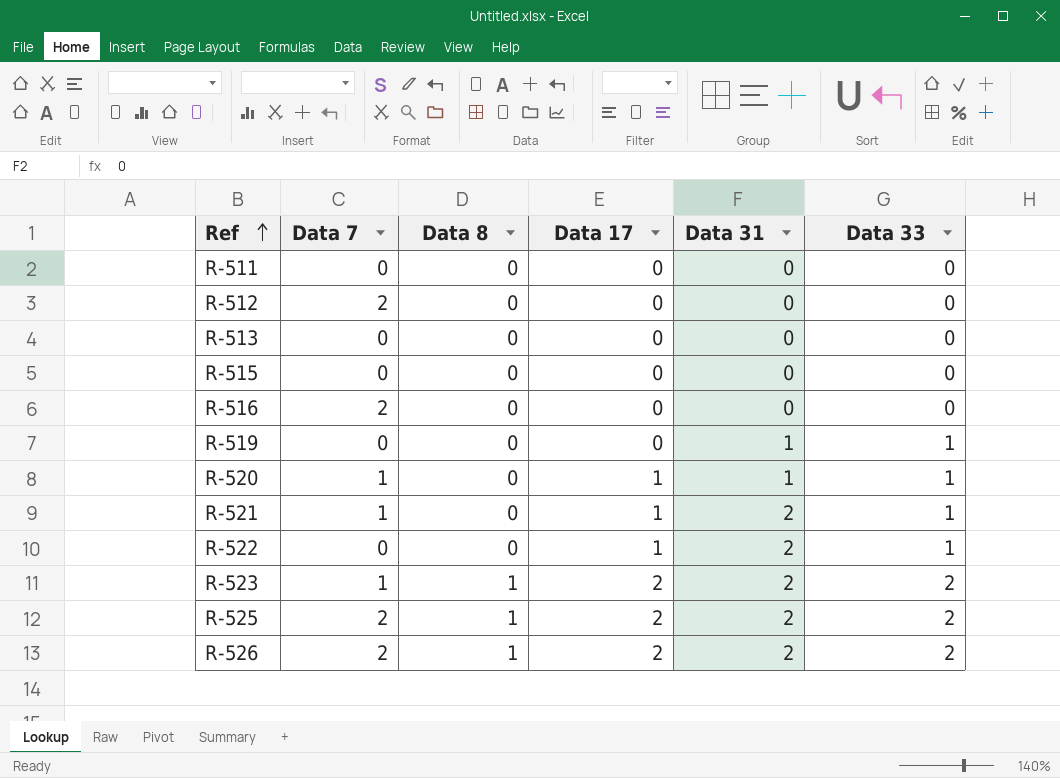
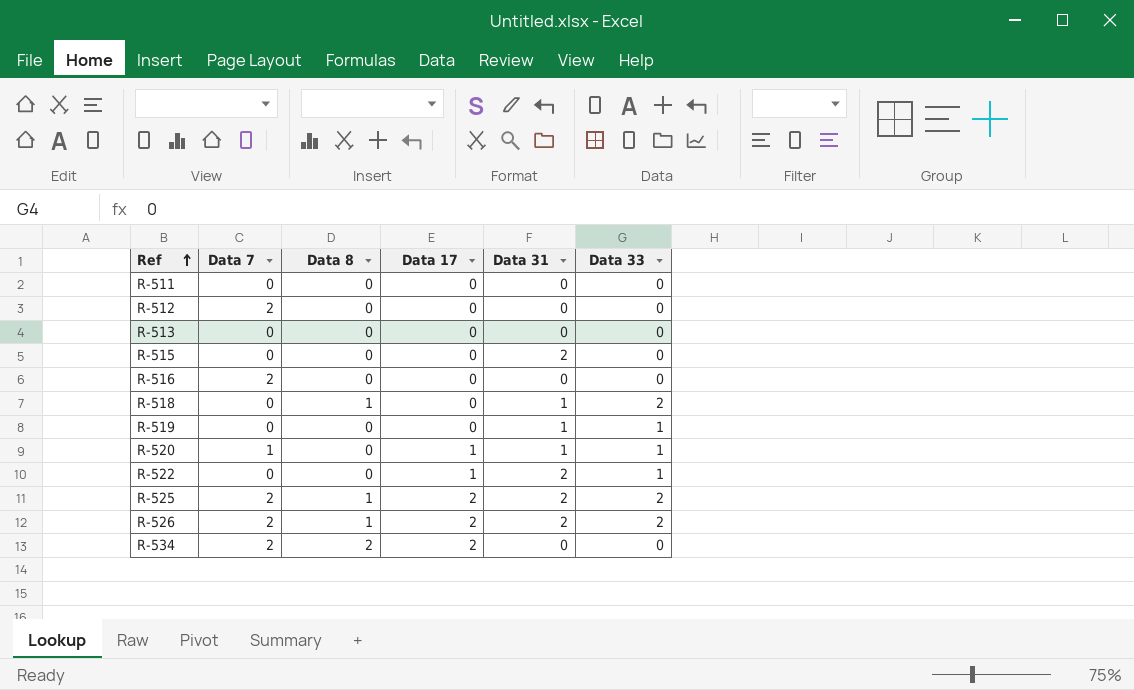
row R-521: 1 | 0 | 1 | 2 | 1 -> none
row R-523: 1 | 1 | 2 | 2 | 2 -> none
R-515 | Data 31: 0 -> 2
row R-518: none -> 0 | 1 | 0 | 1 | 2
row R-534: none -> 2 | 2 | 2 | 0 | 0

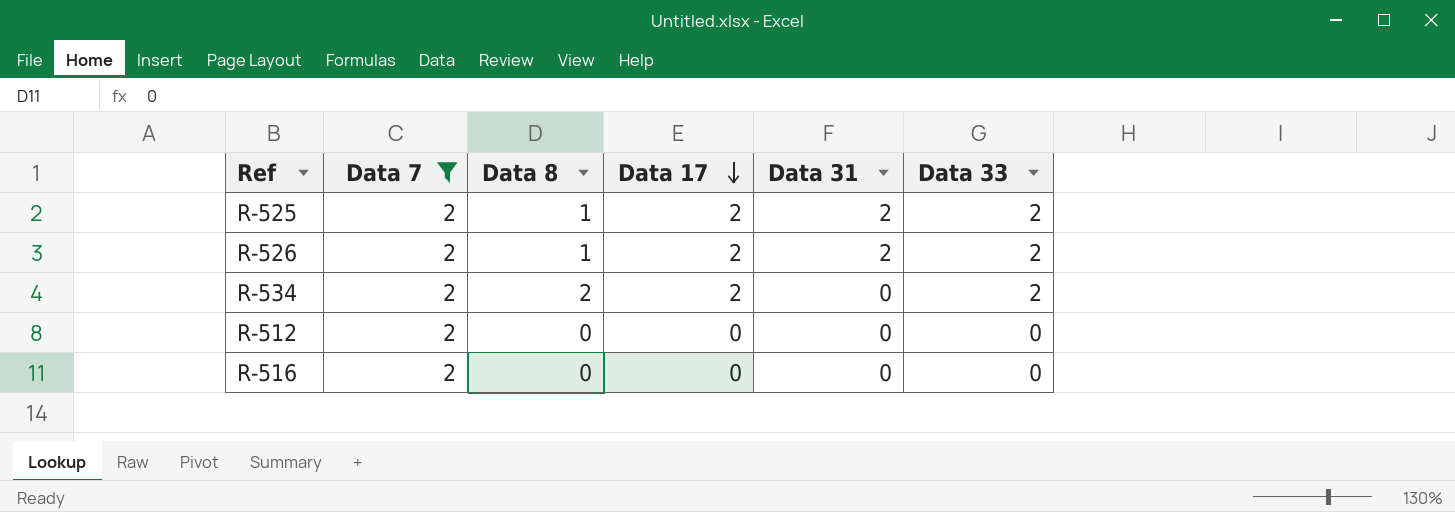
filter: none -> Data 7 = 2
row order: Ref ascending -> Data 17 descending
R-534 | Data 33: 0 -> 2

